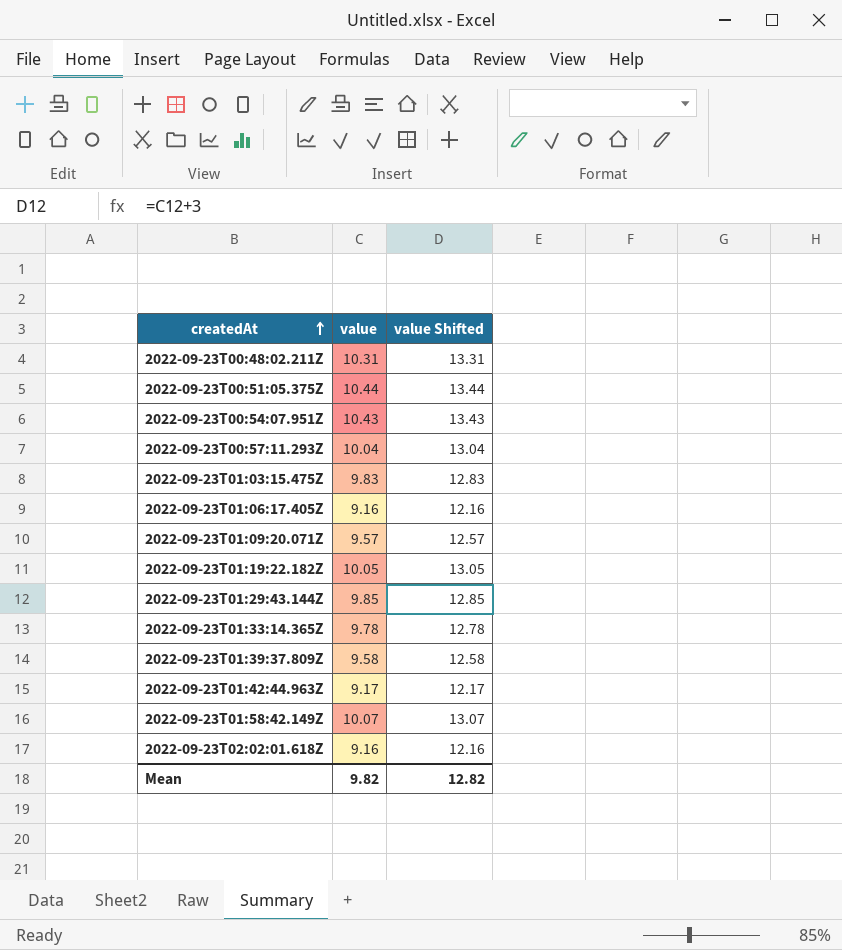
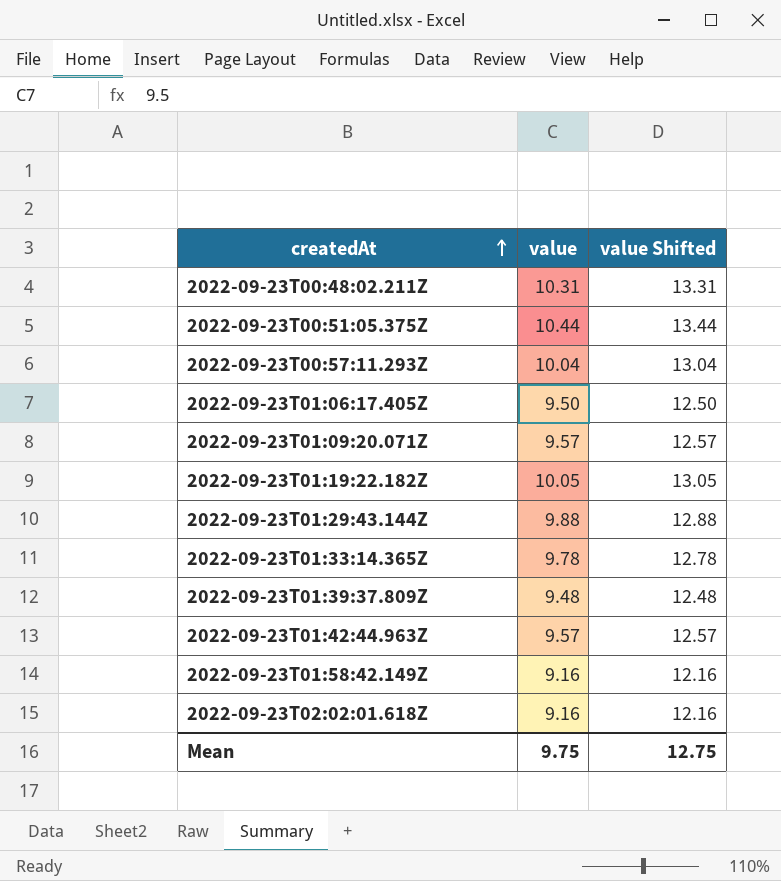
row 2022-09-23T00:54:07.951Z: 10.43 | 13.43 -> none
row 2022-09-23T01:03:15.475Z: 9.83 | 12.83 -> none
2022-09-23T01:06:17.405Z | value: 9.16 -> 9.50
2022-09-23T01:06:17.405Z | value Shifted: 12.16 -> 12.50
2022-09-23T01:29:43.144Z | value: 9.85 -> 9.88
2022-09-23T01:29:43.144Z | value Shifted: 12.85 -> 12.88
2022-09-23T01:39:37.809Z | value: 9.58 -> 9.48
2022-09-23T01:39:37.809Z | value Shifted: 12.58 -> 12.48
2022-09-23T01:42:44.963Z | value: 9.17 -> 9.57
2022-09-23T01:42:44.963Z | value Shifted: 12.17 -> 12.57
2022-09-23T01:58:42.149Z | value: 10.07 -> 9.16
2022-09-23T01:58:42.149Z | value Shifted: 13.07 -> 12.16
Mean | value: 9.82 -> 9.75
Mean | value Shifted: 12.82 -> 12.75

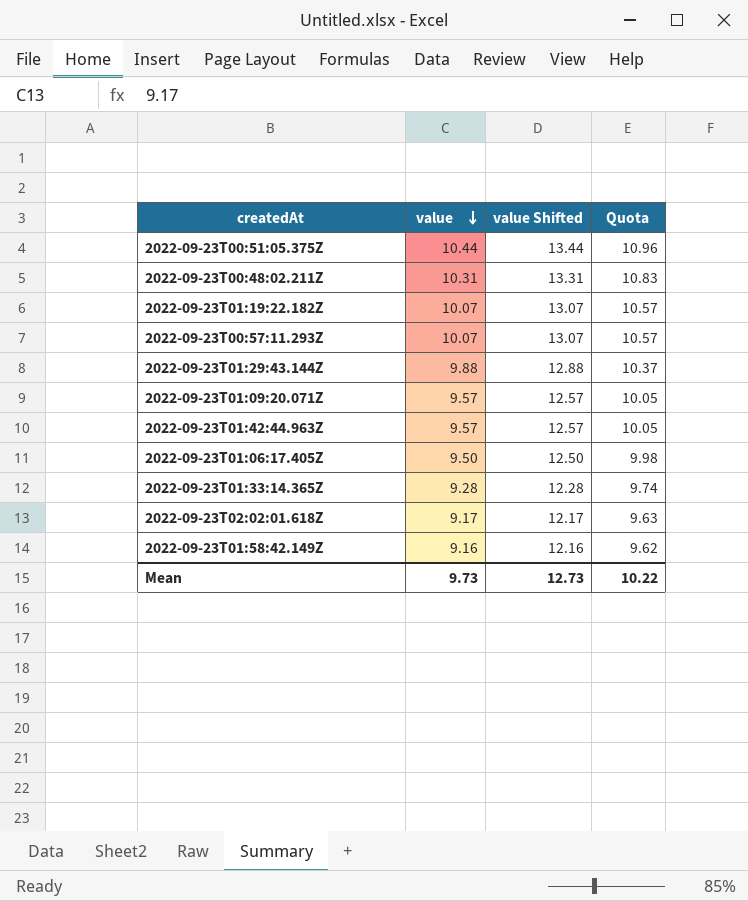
row order: createdAt ascending -> value descending
column Quota | formula: none -> [value] * 1.05
row 2022-09-23T01:39:37.809Z: 9.48 | 12.48 -> none
2022-09-23T01:19:22.182Z | value: 10.05 -> 10.07
2022-09-23T01:19:22.182Z | value Shifted: 13.05 -> 13.07
2022-09-23T00:57:11.293Z | value: 10.04 -> 10.07
2022-09-23T00:57:11.293Z | value Shifted: 13.04 -> 13.07
2022-09-23T01:33:14.365Z | value: 9.78 -> 9.28
2022-09-23T01:33:14.365Z | value Shifted: 12.78 -> 12.28
2022-09-23T02:02:01.618Z | value: 9.16 -> 9.17
2022-09-23T02:02:01.618Z | value Shifted: 12.16 -> 12.17
Mean | value: 9.75 -> 9.73
Mean | value Shifted: 12.75 -> 12.73

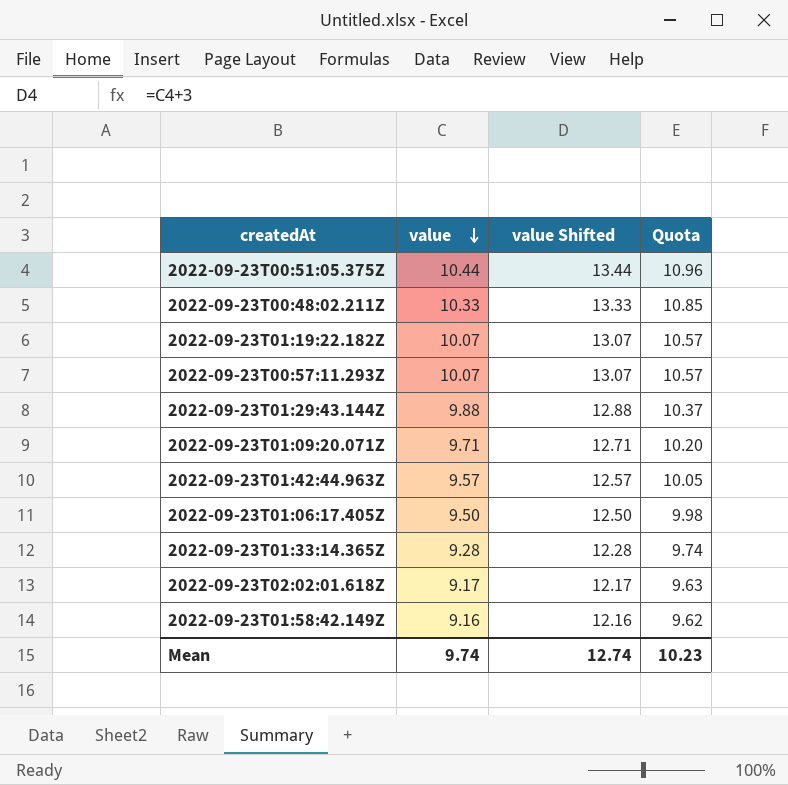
2022-09-23T00:48:02.211Z | value: 10.31 -> 10.33
2022-09-23T00:48:02.211Z | value Shifted: 13.31 -> 13.33
2022-09-23T00:48:02.211Z | Quota: 10.83 -> 10.85
2022-09-23T01:09:20.071Z | value: 9.57 -> 9.71
2022-09-23T01:09:20.071Z | value Shifted: 12.57 -> 12.71
2022-09-23T01:09:20.071Z | Quota: 10.05 -> 10.20
Mean | value: 9.73 -> 9.74
Mean | value Shifted: 12.73 -> 12.74
Mean | Quota: 10.22 -> 10.23

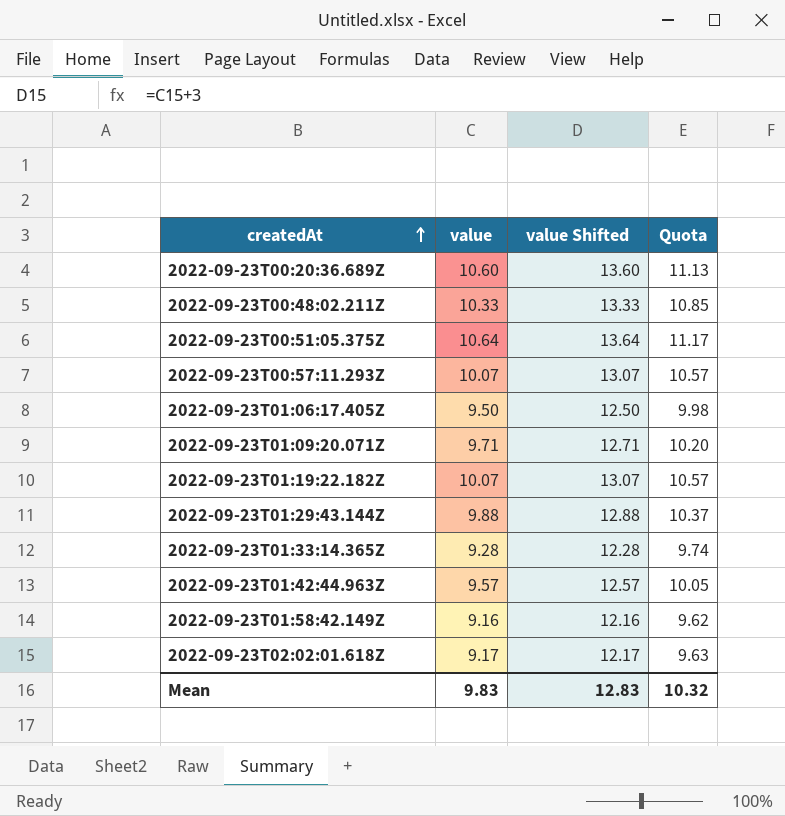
row order: value descending -> createdAt ascending
row 2022-09-23T00:20:36.689Z: none -> 10.60 | 13.60 | 11.13
2022-09-23T00:51:05.375Z | value: 10.44 -> 10.64
2022-09-23T00:51:05.375Z | value Shifted: 13.44 -> 13.64
2022-09-23T00:51:05.375Z | Quota: 10.96 -> 11.17
Mean | value: 9.74 -> 9.83
Mean | value Shifted: 12.74 -> 12.83
Mean | Quota: 10.23 -> 10.32

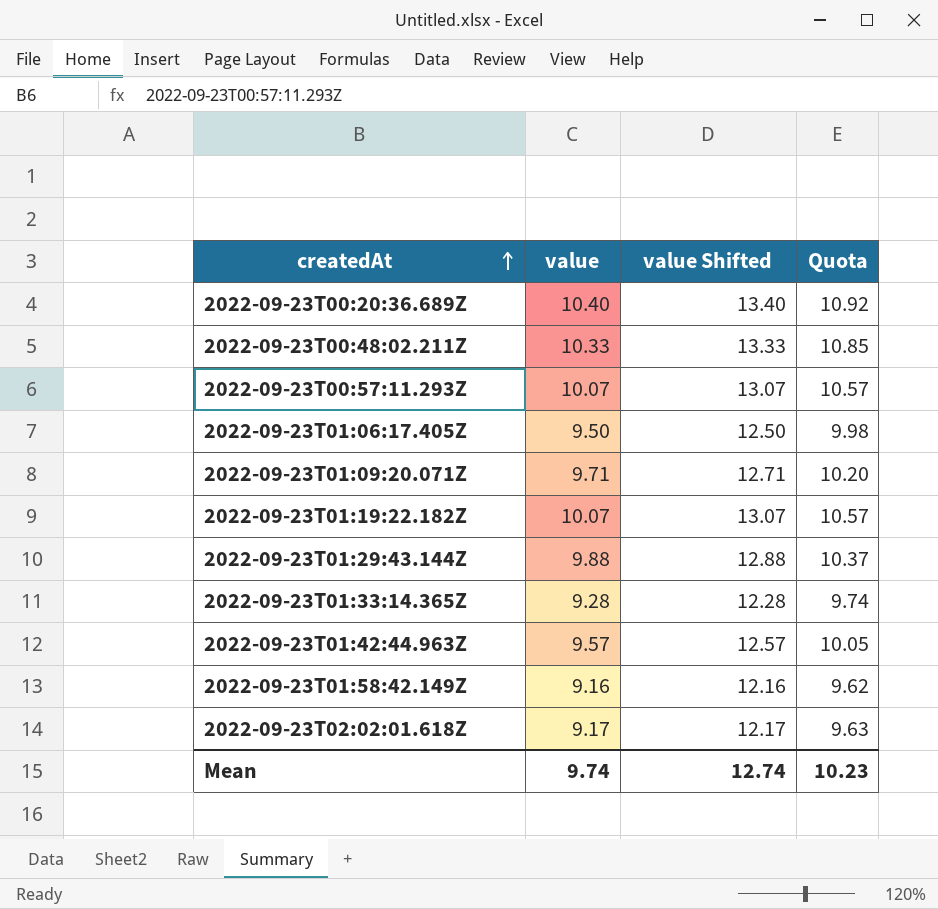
row 2022-09-23T00:51:05.375Z: 10.64 | 13.64 | 11.17 -> none
2022-09-23T00:20:36.689Z | value: 10.60 -> 10.40
2022-09-23T00:20:36.689Z | value Shifted: 13.60 -> 13.40
2022-09-23T00:20:36.689Z | Quota: 11.13 -> 10.92
Mean | value: 9.83 -> 9.74
Mean | value Shifted: 12.83 -> 12.74
Mean | Quota: 10.32 -> 10.23

